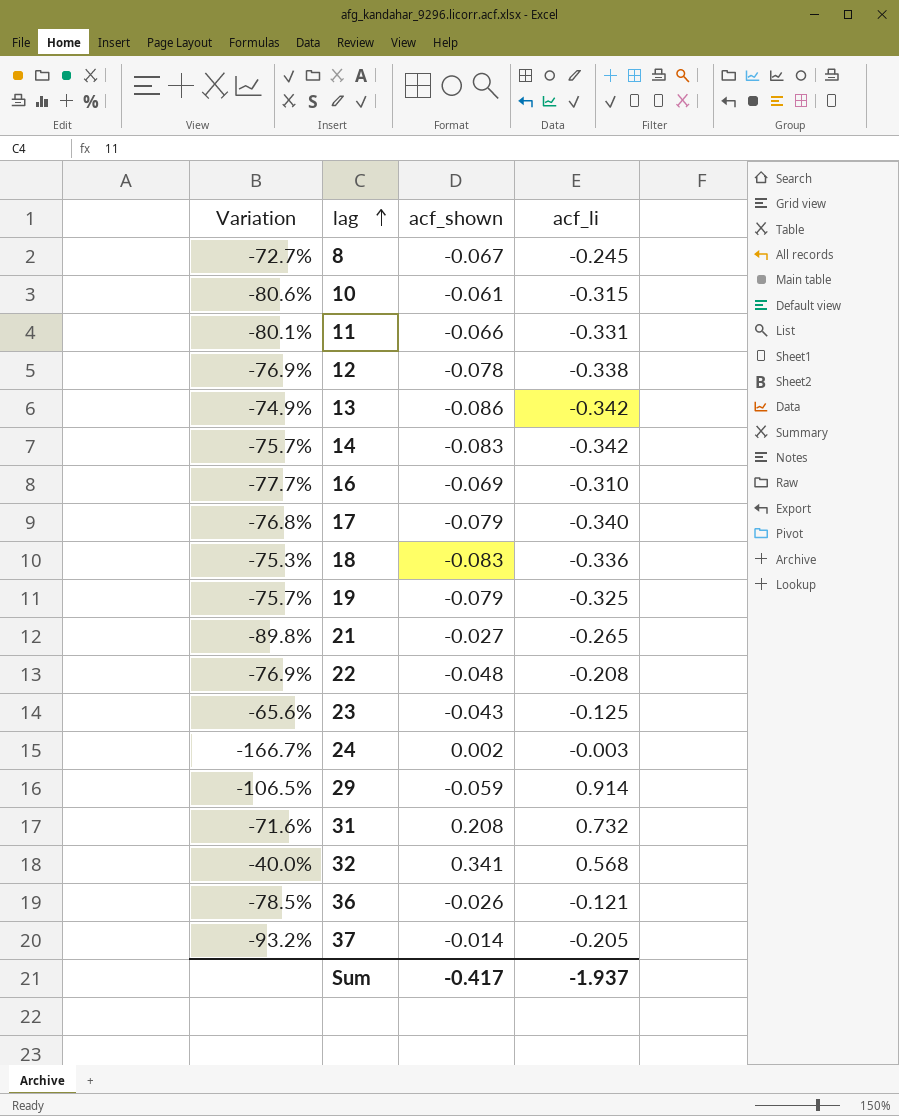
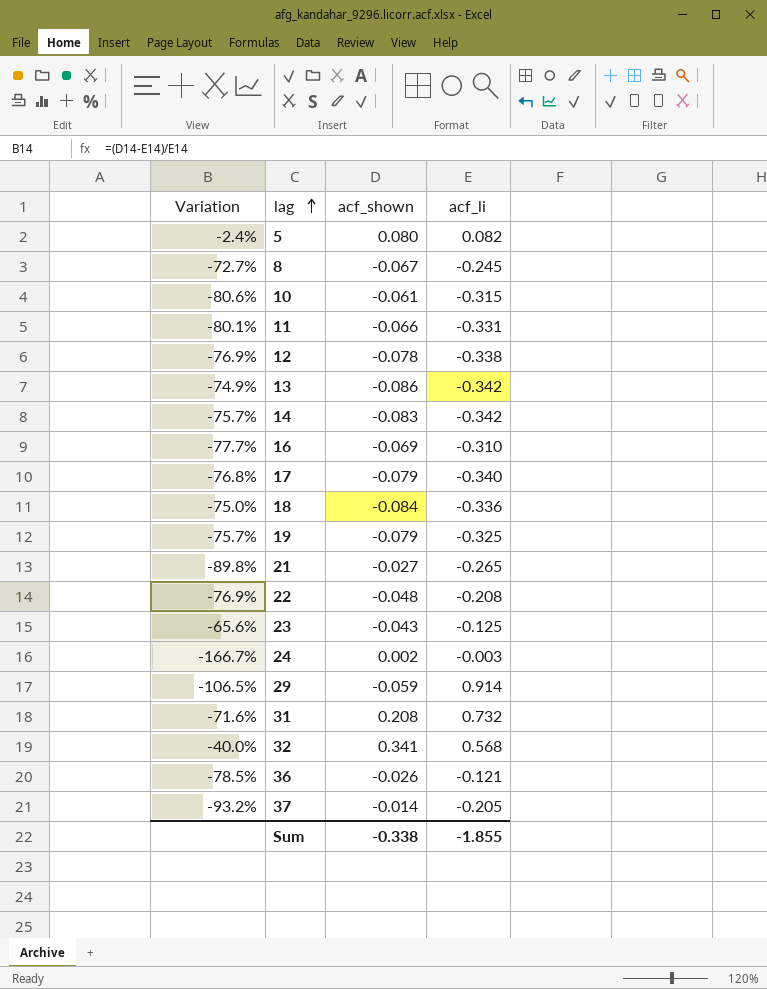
row 5: none -> -2.4% | 0.080 | 0.082
18 | Variation: -75.3% -> -75.0%
18 | acf_shown: -0.083 -> -0.084
Sum | acf_shown: -0.417 -> -0.338
Sum | acf_li: -1.937 -> -1.855

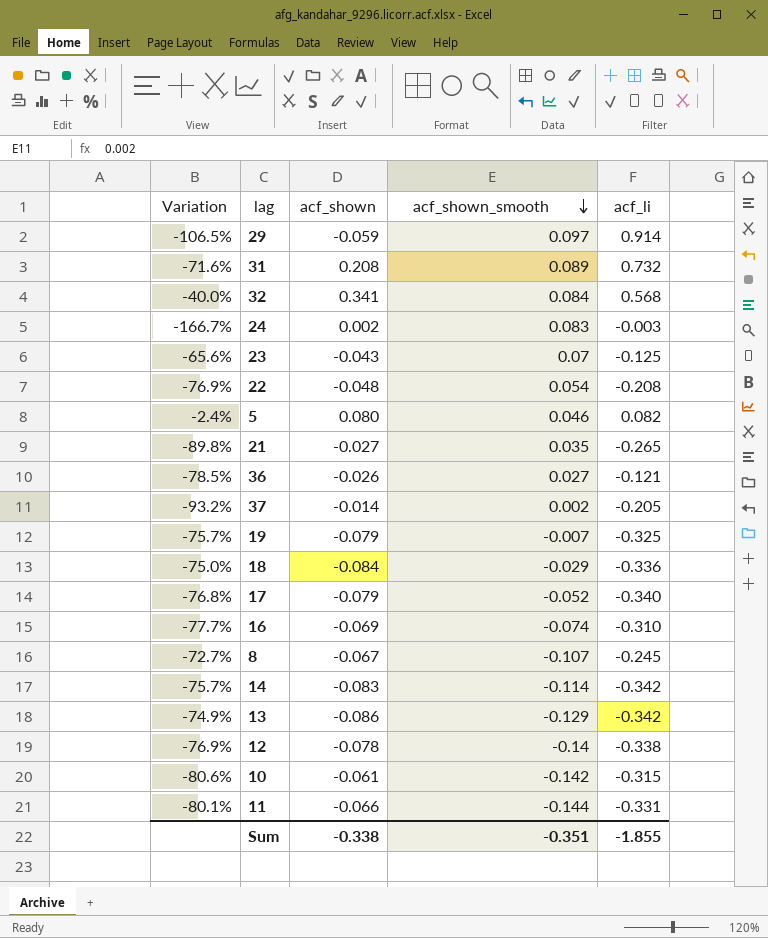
row order: lag ascending -> acf_shown_smooth descending
column acf_shown_smooth | position: none -> 4

